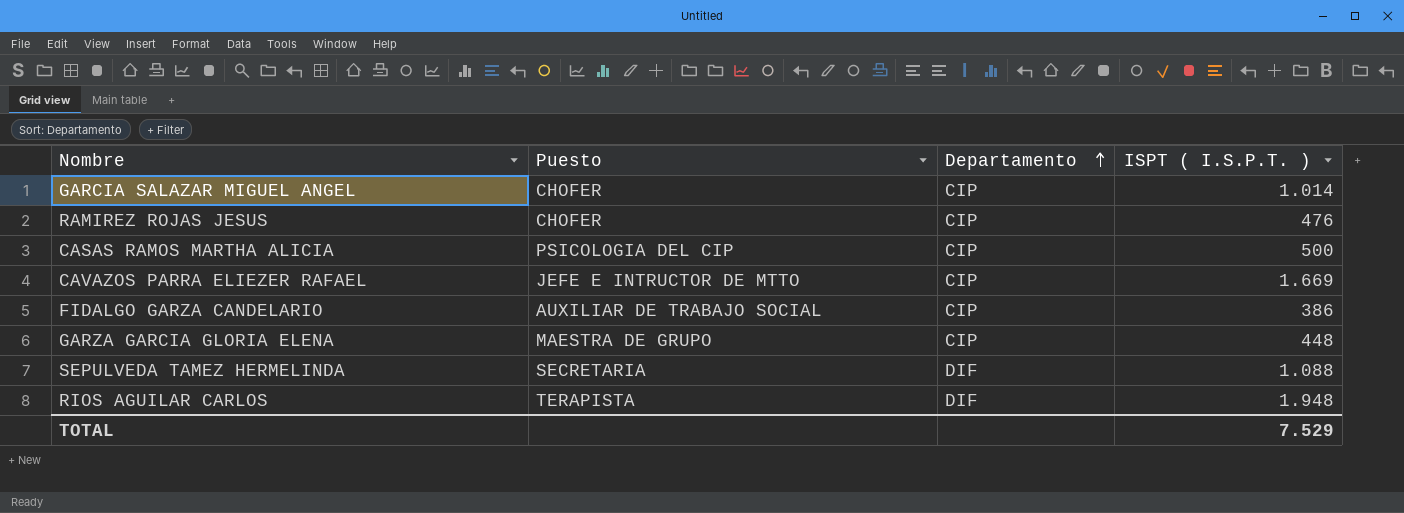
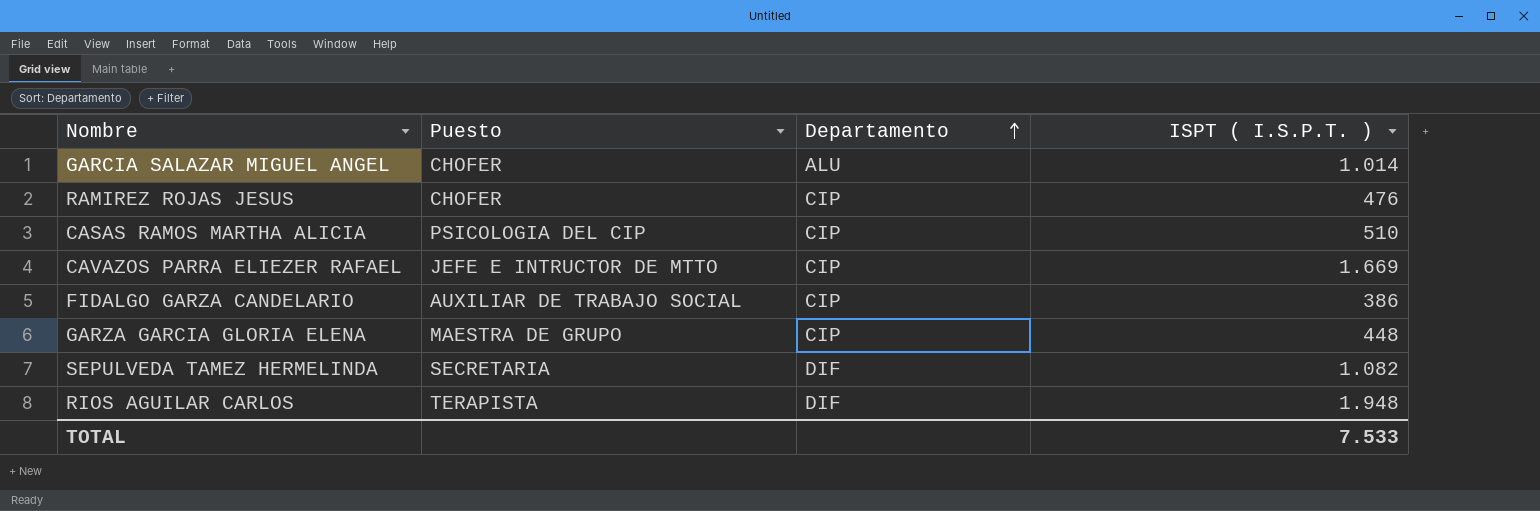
GARCIA SALAZAR MIGUEL ANGEL | Departamento: CIP -> ALU
CASAS RAMOS MARTHA ALICIA | ISPT ( I.S.P.T. ): 500 -> 510
SEPULVEDA TAMEZ HERMELINDA | ISPT ( I.S.P.T. ): 1.088 -> 1.082
TOTAL | ISPT ( I.S.P.T. ): 7.529 -> 7.533

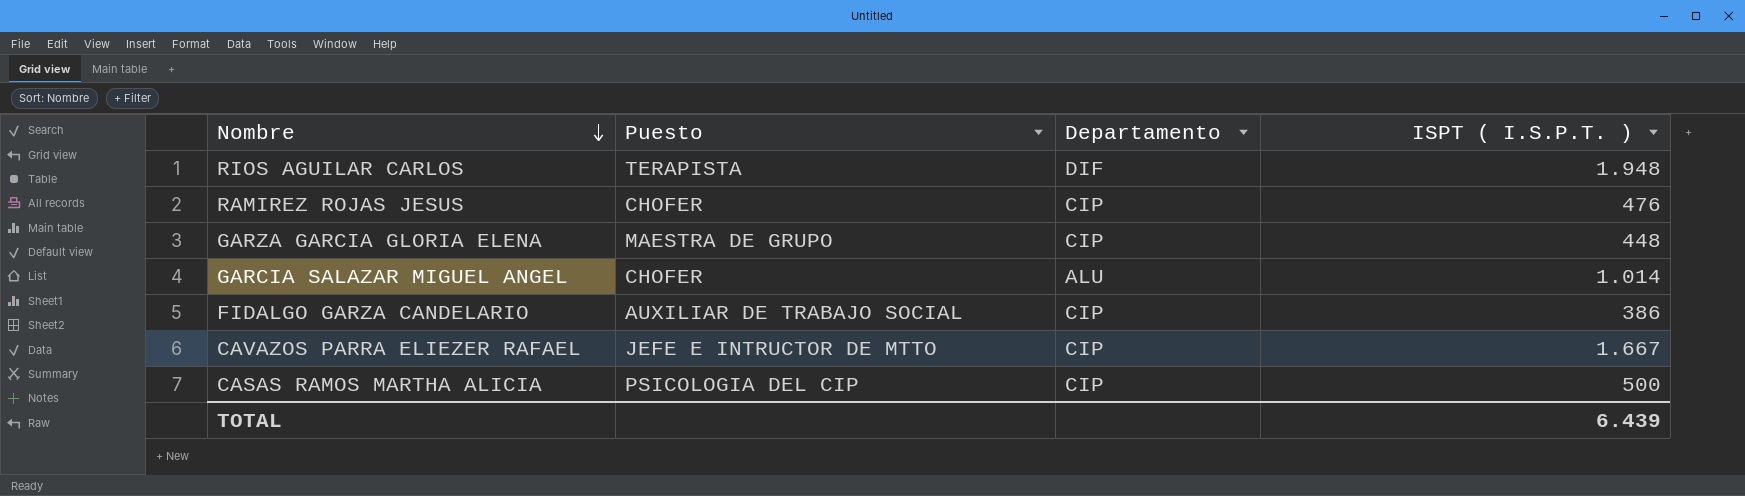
row order: Departamento ascending -> Nombre descending
row SEPULVEDA TAMEZ HERMELINDA: SECRETARIA | DIF | 1.082 -> none
CAVAZOS PARRA ELIEZER RAFAEL | ISPT ( I.S.P.T. ): 1.669 -> 1.667
CASAS RAMOS MARTHA ALICIA | ISPT ( I.S.P.T. ): 510 -> 500
TOTAL | ISPT ( I.S.P.T. ): 7.533 -> 6.439

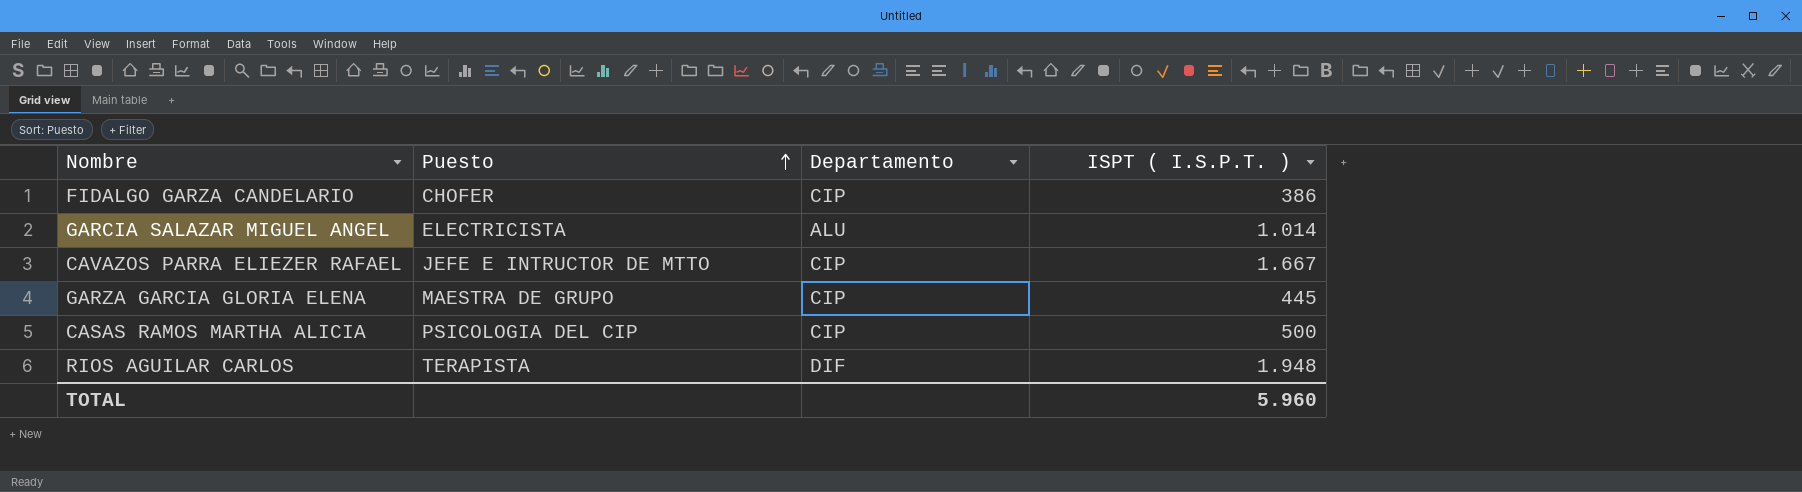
row order: Nombre descending -> Puesto ascending
row RAMIREZ ROJAS JESUS: CHOFER | CIP | 476 -> none
FIDALGO GARZA CANDELARIO | Puesto: AUXILIAR DE TRABAJO SOCIAL -> CHOFER
GARCIA SALAZAR MIGUEL ANGEL | Puesto: CHOFER -> ELECTRICISTA
GARZA GARCIA GLORIA ELENA | ISPT ( I.S.P.T. ): 448 -> 445
TOTAL | ISPT ( I.S.P.T. ): 6.439 -> 5.960

